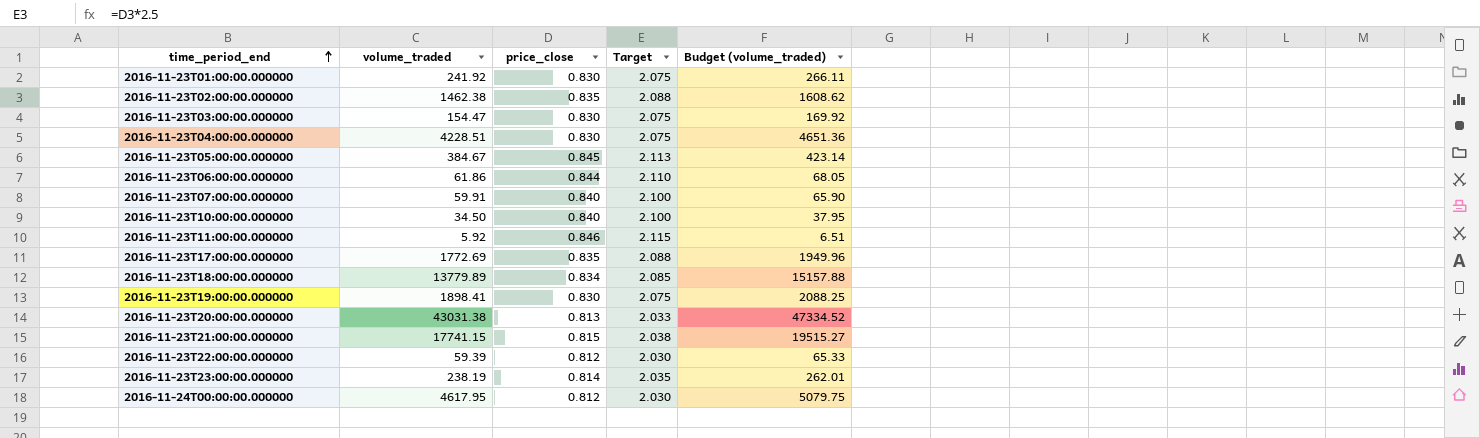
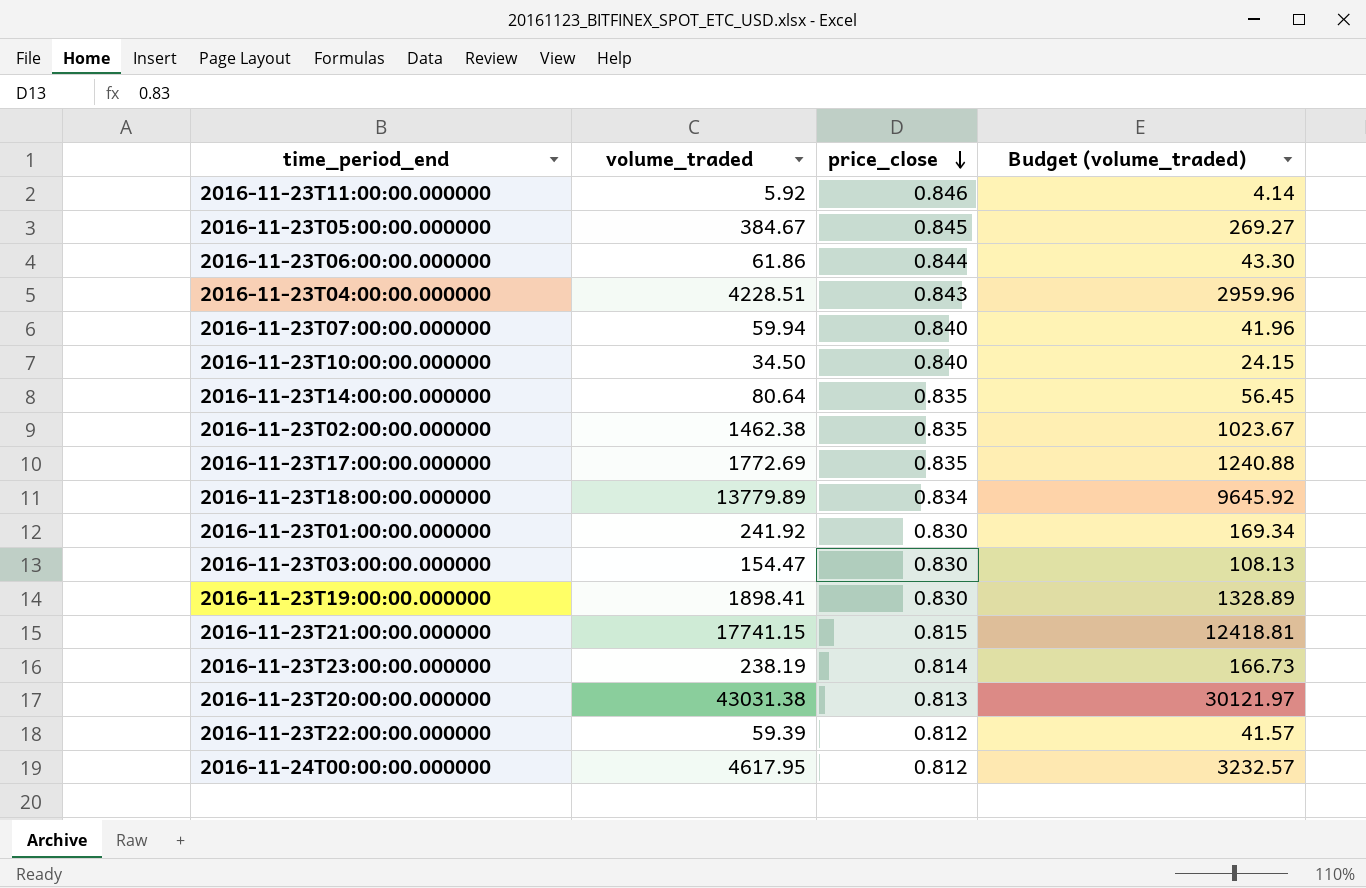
row order: time_period_end ascending -> price_close descending
column Target | formula: [price_close] * 2.5 -> none
column Budget (volume_traded) | formula: [volume_traded] * 1.1 -> [volume_traded] * 0.7
2016-11-23T04:00:00.000000 | price_close: 0.830 -> 0.843
2016-11-23T07:00:00.000000 | volume_traded: 59.91 -> 59.94
row 2016-11-23T14:00:00.000000: none -> 80.64 | 0.835 | 56.45

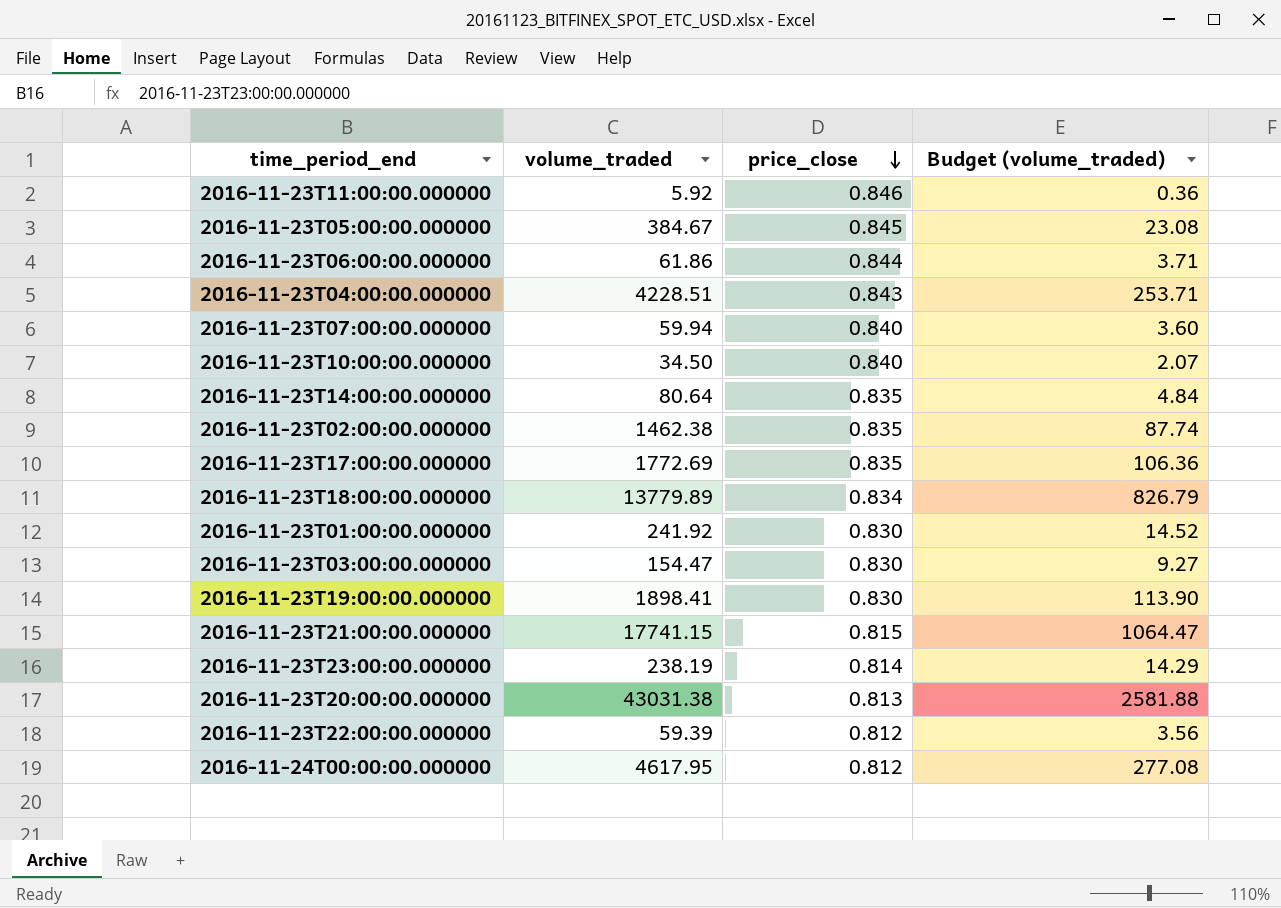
column Budget (volume_traded) | formula: [volume_traded] * 0.7 -> [volume_traded] * 0.06

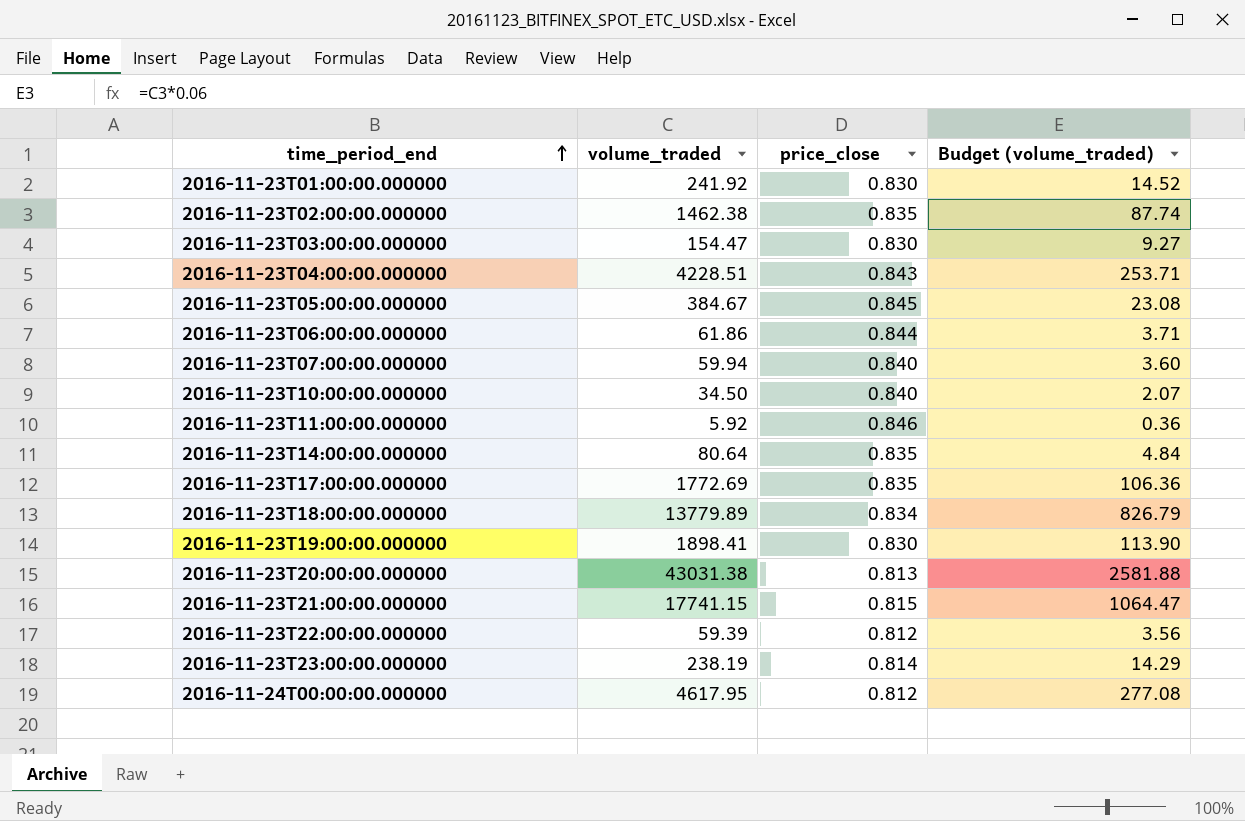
row order: price_close descending -> time_period_end ascending

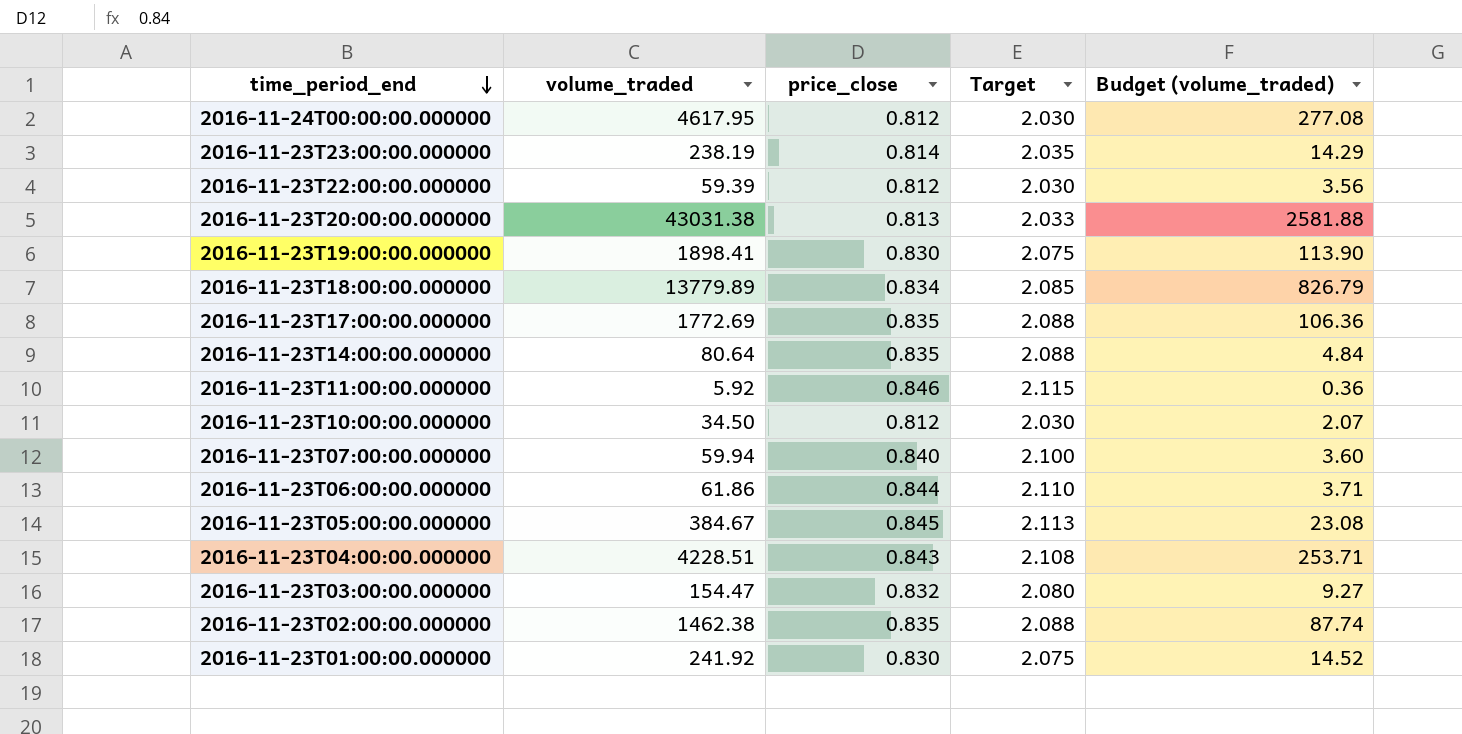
row order: time_period_end ascending -> time_period_end descending
column Target | formula: none -> [price_close] * 2.5
row 2016-11-23T21:00:00.000000: 17741.15 | 0.815 | 1064.47 -> none
2016-11-23T10:00:00.000000 | price_close: 0.840 -> 0.812
2016-11-23T03:00:00.000000 | price_close: 0.830 -> 0.832

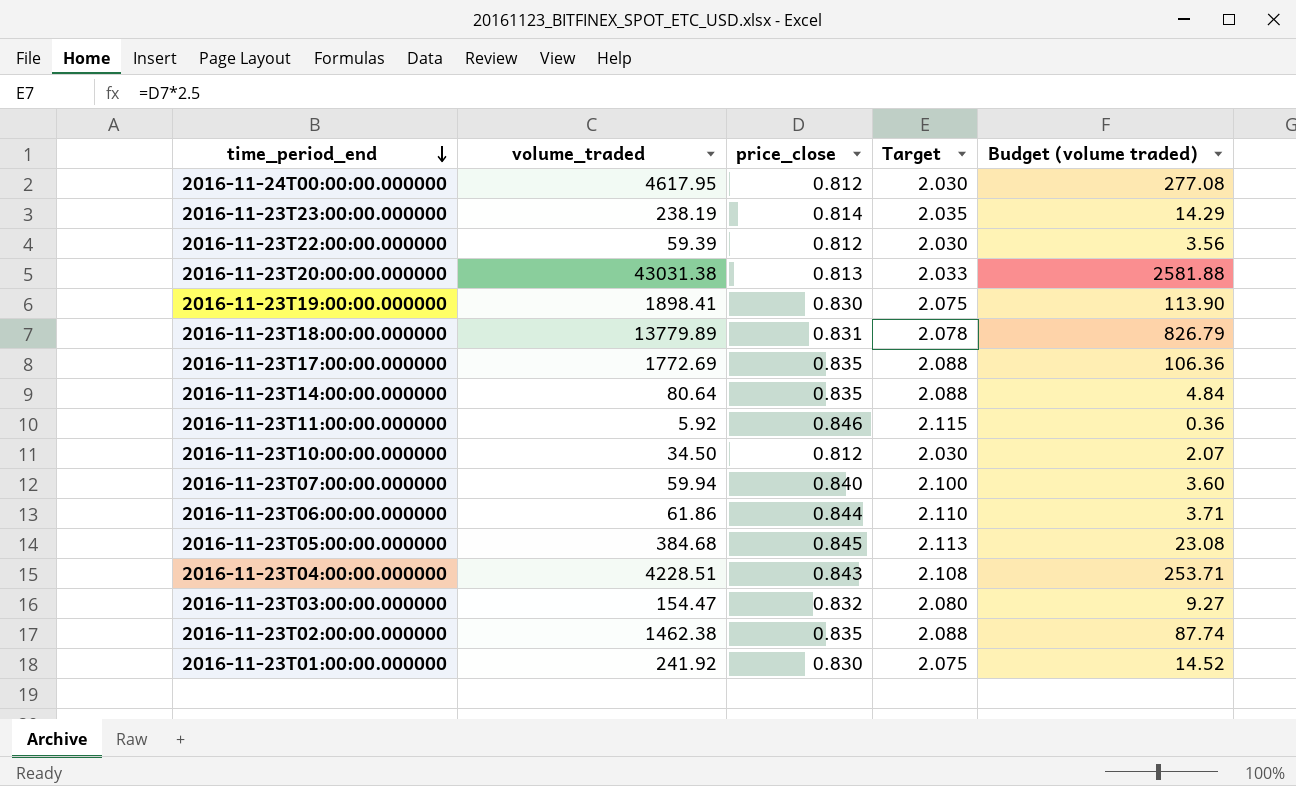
column name: Budget (volume_traded) -> Budget (volume traded)
2016-11-23T18:00:00.000000 | price_close: 0.834 -> 0.831
2016-11-23T18:00:00.000000 | Target: 2.085 -> 2.078
2016-11-23T05:00:00.000000 | volume_traded: 384.67 -> 384.68

